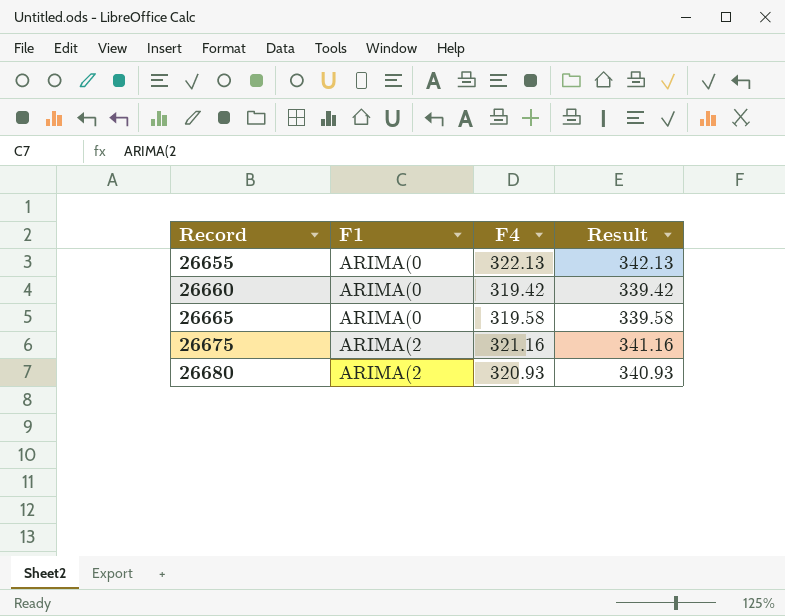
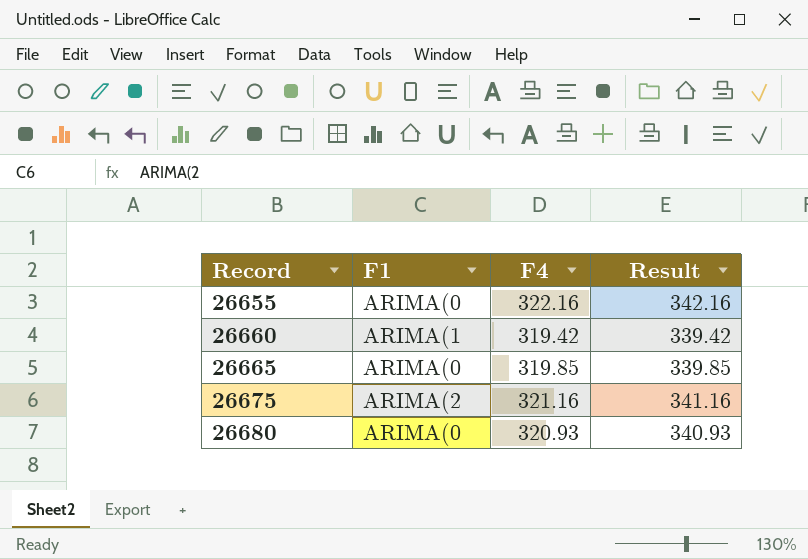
26655 | F4: 322.13 -> 322.16
26655 | Result: 342.13 -> 342.16
26660 | F1: ARIMA(0 -> ARIMA(1
26665 | F4: 319.58 -> 319.85
26665 | Result: 339.58 -> 339.85
26680 | F1: ARIMA(2 -> ARIMA(0

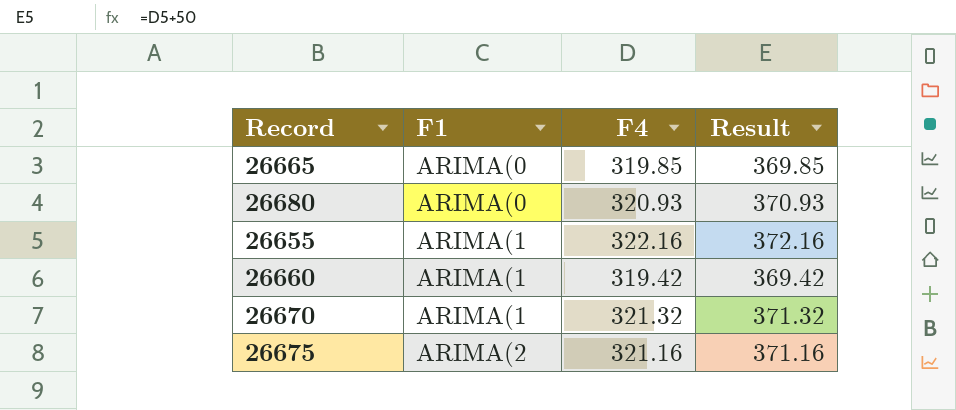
row order: Record ascending -> F1 ascending
column Result | formula: [F4] + 20 -> [F4] + 50
26655 | F1: ARIMA(0 -> ARIMA(1
row 26670: none -> ARIMA(1 | 321.32 | 371.32

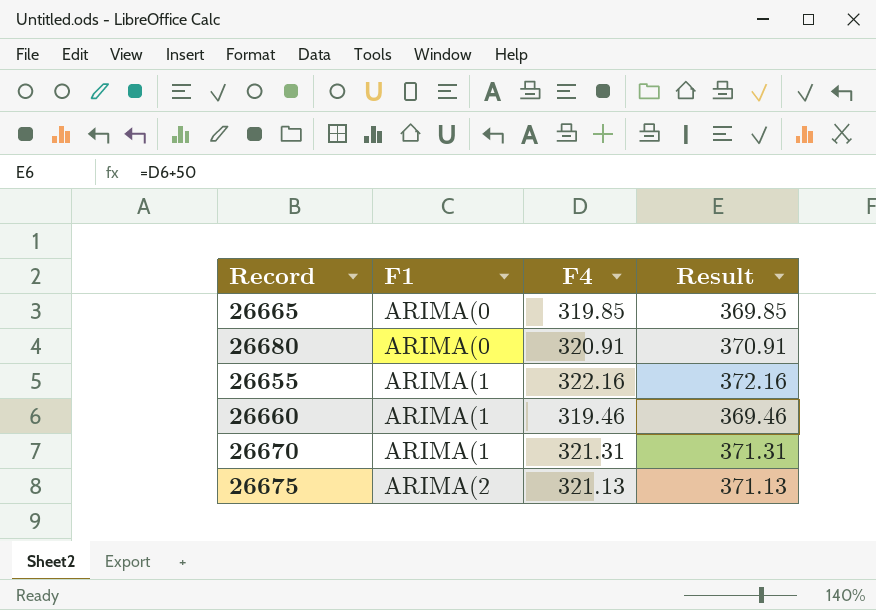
26680 | F4: 320.93 -> 320.91
26680 | Result: 370.93 -> 370.91
26660 | F4: 319.42 -> 319.46
26660 | Result: 369.42 -> 369.46
26670 | F4: 321.32 -> 321.31
26670 | Result: 371.32 -> 371.31
26675 | F4: 321.16 -> 321.13
26675 | Result: 371.16 -> 371.13

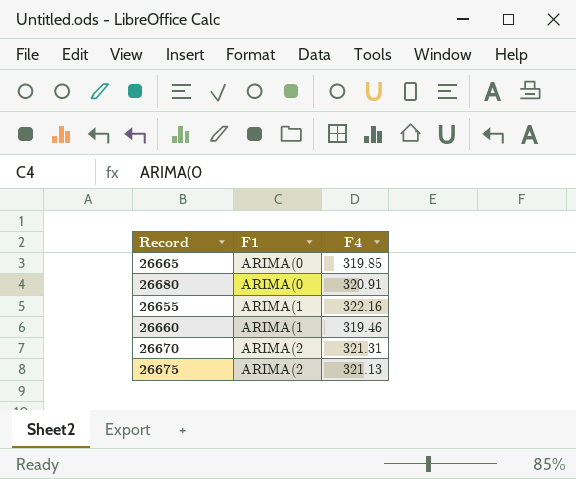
column Result | formula: [F4] + 50 -> none
26670 | F1: ARIMA(1 -> ARIMA(2

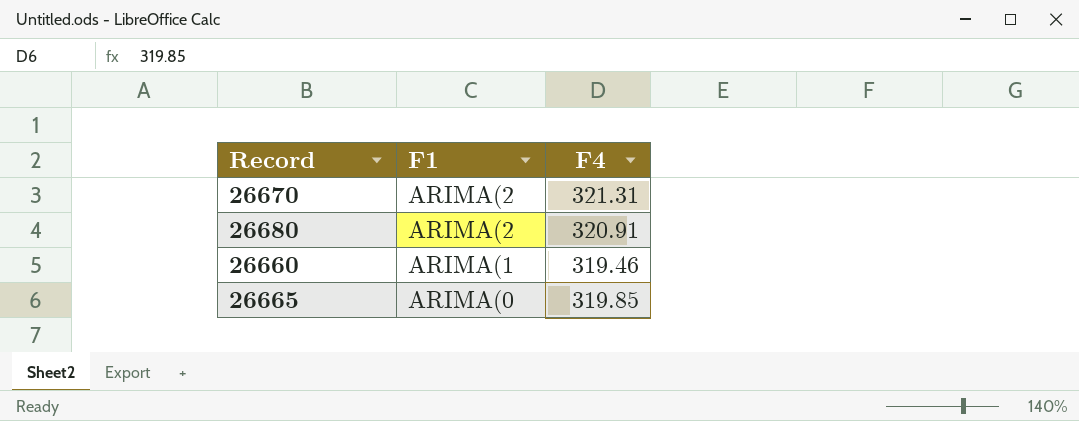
row order: F1 ascending -> F1 descending
row 26655: ARIMA(1 | 322.16 -> none
row 26675: ARIMA(2 | 321.13 -> none
26680 | F1: ARIMA(0 -> ARIMA(2

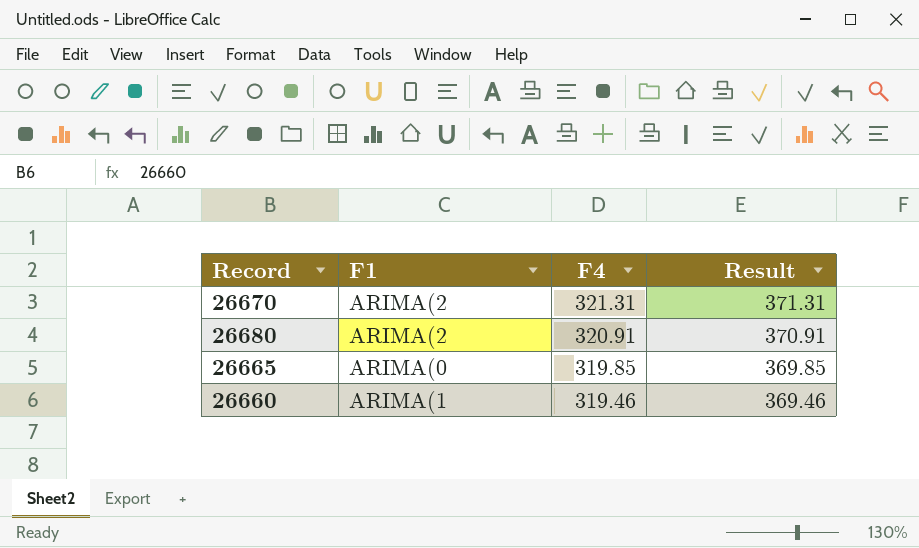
row order: F1 descending -> F4 descending
column Result | formula: none -> [F4] + 50

